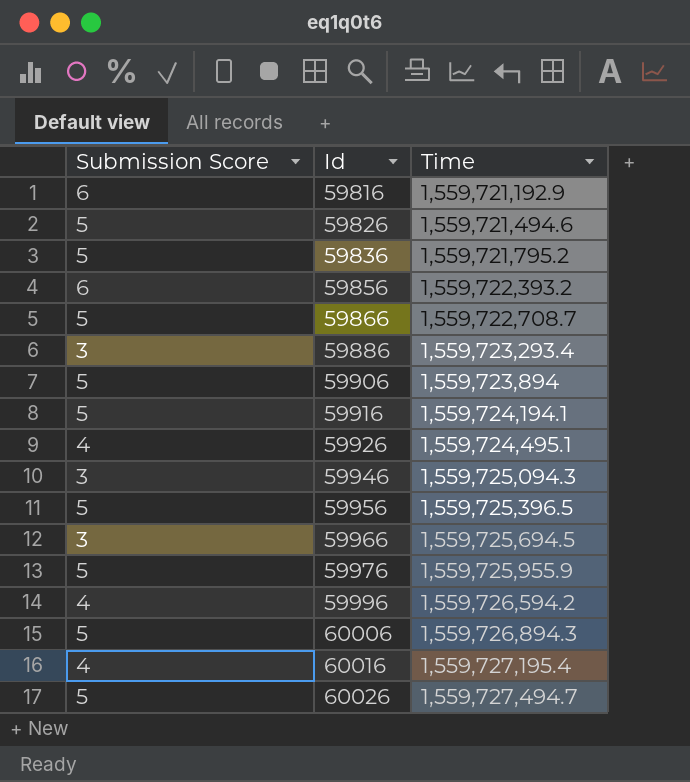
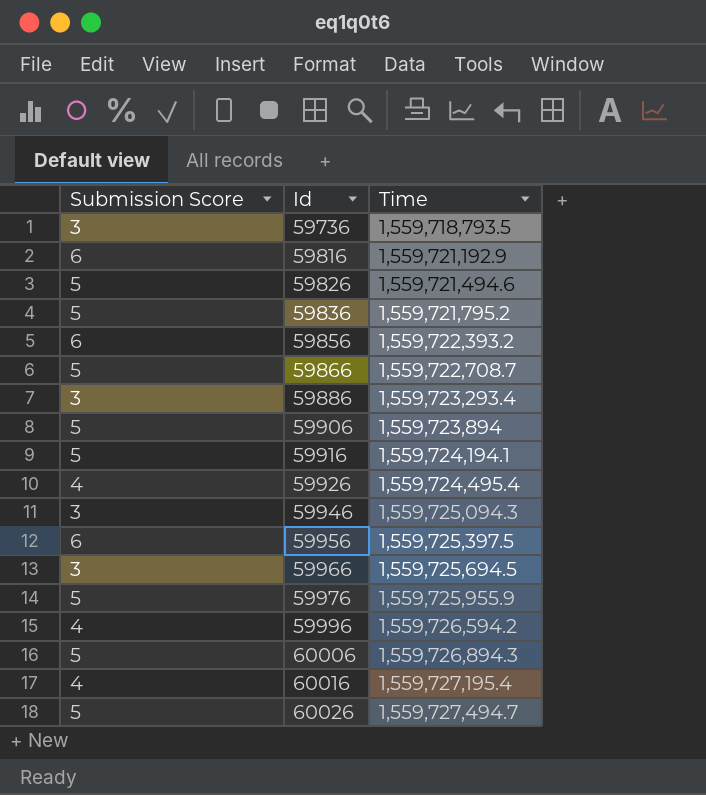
row 59736: none -> 3 | 1,559,718,793.5
59926 | Time: 1,559,724,495.1 -> 1,559,724,495.4
59956 | Submission Score: 5 -> 6
59956 | Time: 1,559,725,396.5 -> 1,559,725,397.5

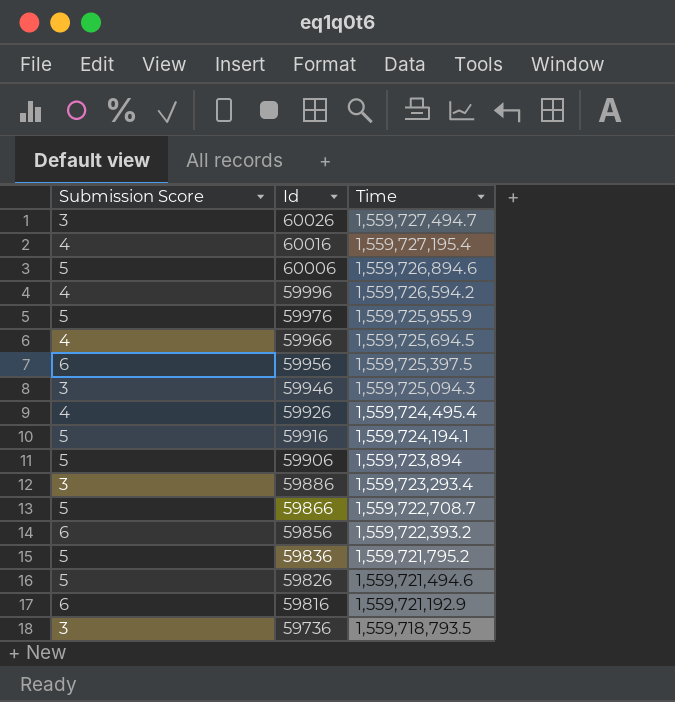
row order: Id ascending -> Id descending
60026 | Submission Score: 5 -> 3
60006 | Time: 1,559,726,894.3 -> 1,559,726,894.6
59966 | Submission Score: 3 -> 4

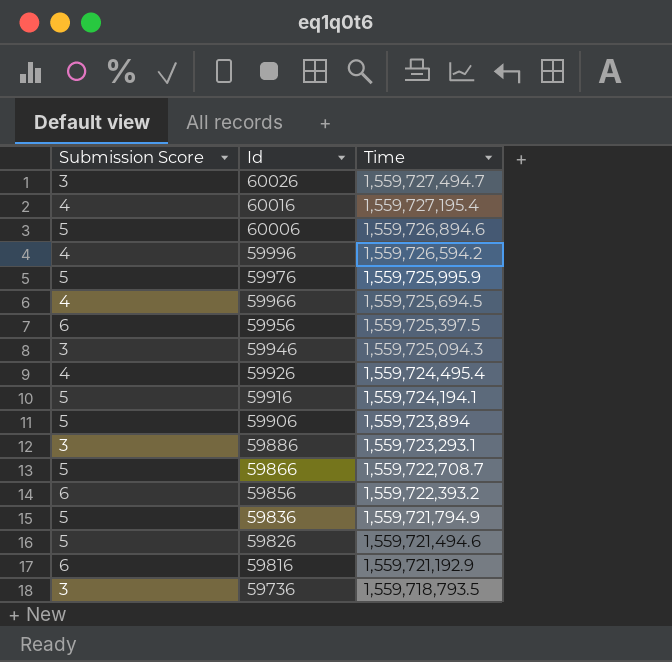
59976 | Time: 1,559,725,955.9 -> 1,559,725,995.9
59886 | Time: 1,559,723,293.4 -> 1,559,723,293.1
59836 | Time: 1,559,721,795.2 -> 1,559,721,794.9

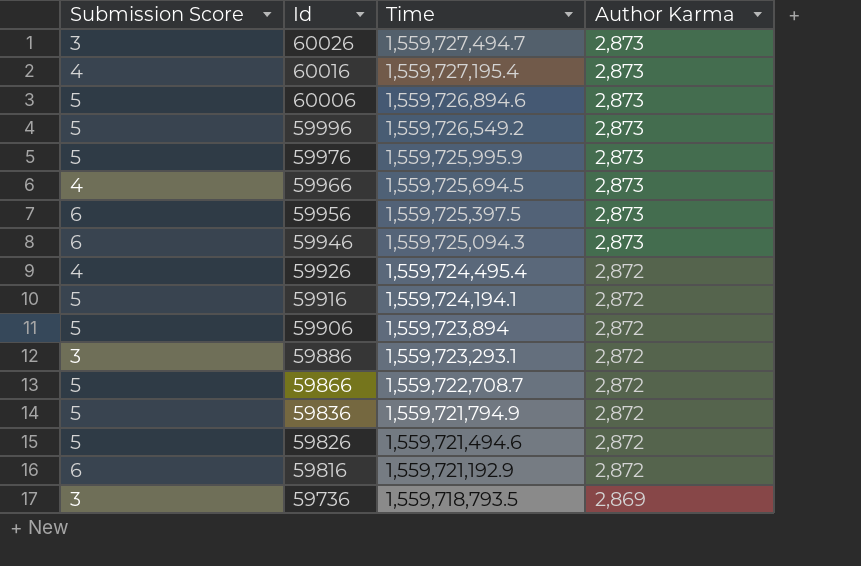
column Author Karma | position: none -> 4
row 59856: 6 | 1,559,722,393.2 -> none
59996 | Submission Score: 4 -> 5
59996 | Time: 1,559,726,594.2 -> 1,559,726,549.2
59946 | Submission Score: 3 -> 6

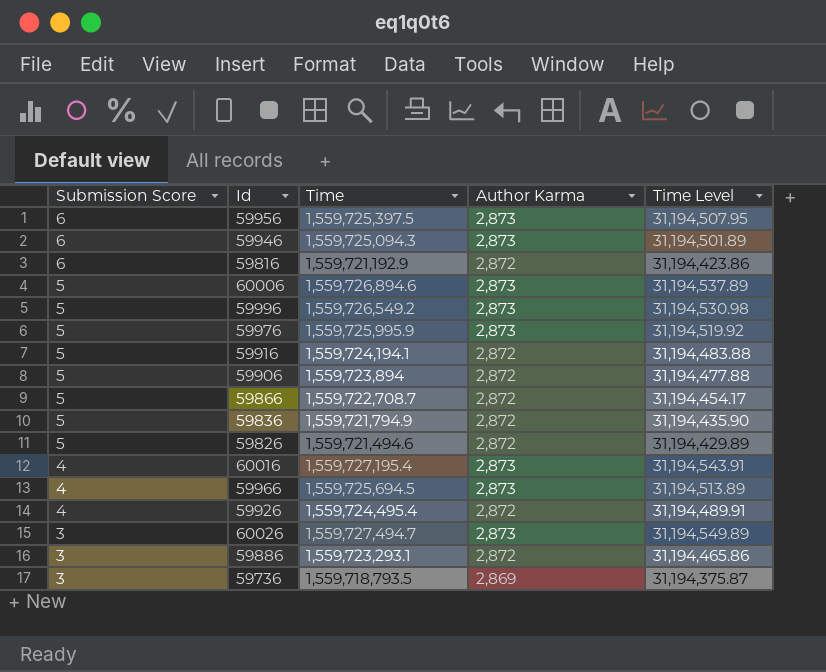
row order: Id descending -> Submission Score descending
column Time Level | formula: none -> [Time] * 0.02

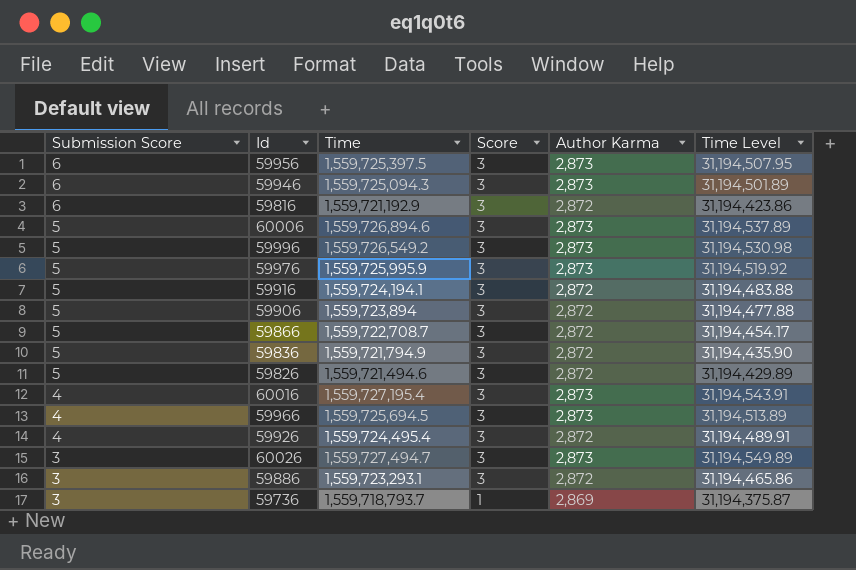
column Score | position: none -> 4
59736 | Time: 1,559,718,793.5 -> 1,559,718,793.7

